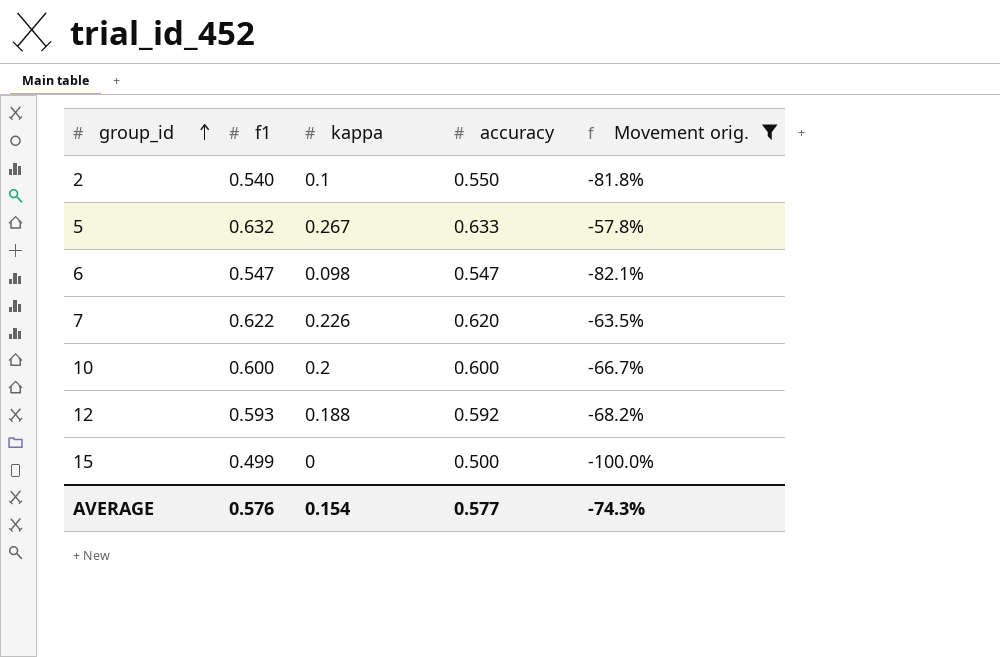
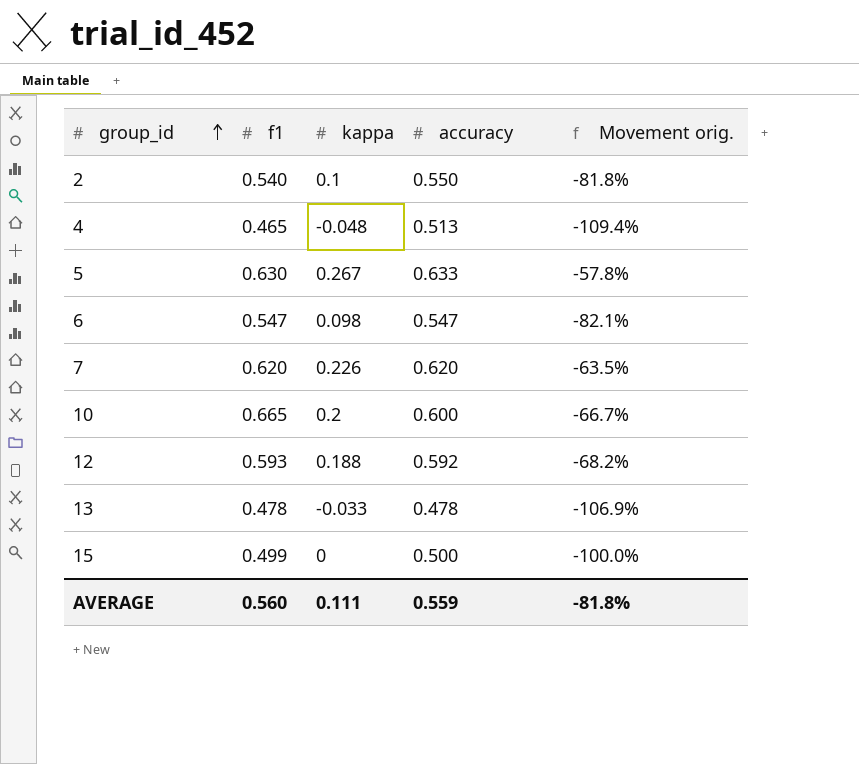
filter: Movement orig. >= -100.0% -> none
5 | f1: 0.632 -> 0.630
7 | f1: 0.622 -> 0.620
10 | f1: 0.600 -> 0.665
AVERAGE | f1: 0.576 -> 0.560
AVERAGE | kappa: 0.154 -> 0.111
AVERAGE | accuracy: 0.577 -> 0.559
AVERAGE | Movement orig.: -74.3% -> -81.8%

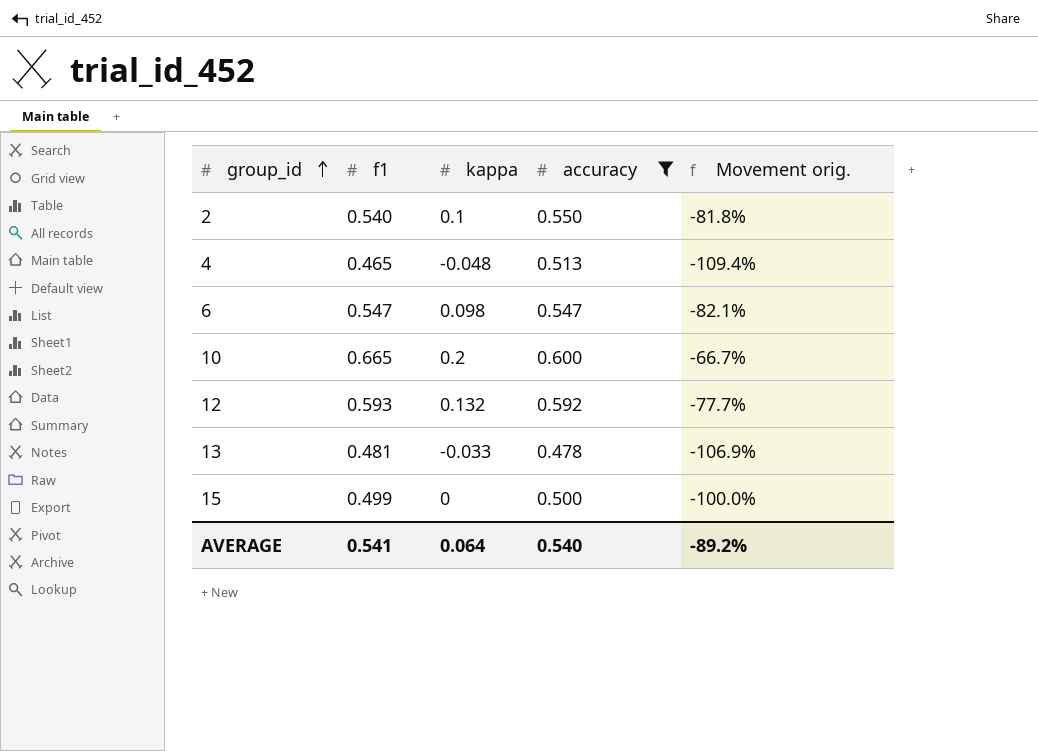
filter: none -> accuracy <= 0.600
12 | kappa: 0.188 -> 0.132
12 | Movement orig.: -68.2% -> -77.7%
13 | f1: 0.478 -> 0.481
AVERAGE | f1: 0.560 -> 0.541
AVERAGE | kappa: 0.111 -> 0.064
AVERAGE | accuracy: 0.559 -> 0.540
AVERAGE | Movement orig.: -81.8% -> -89.2%

